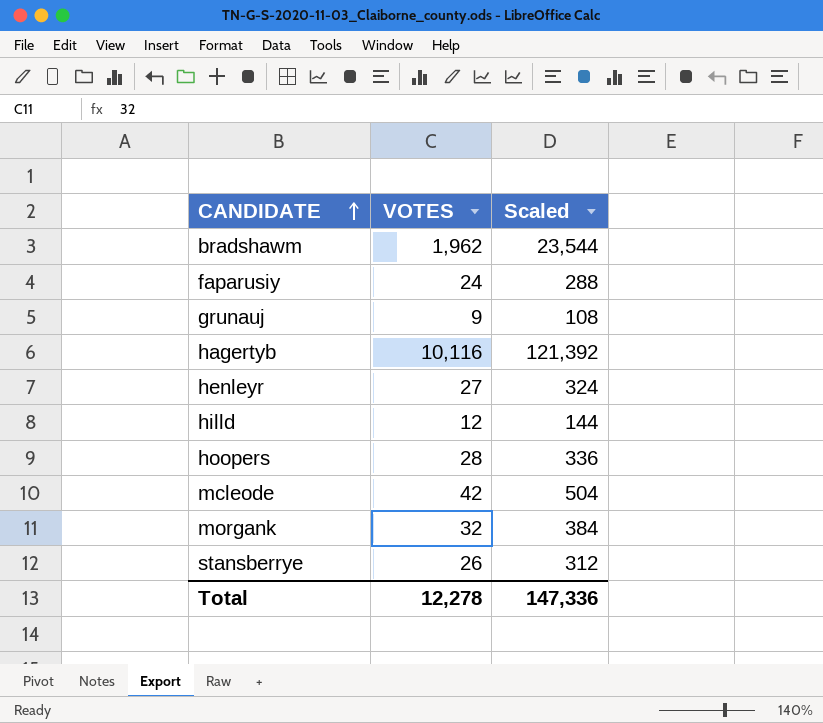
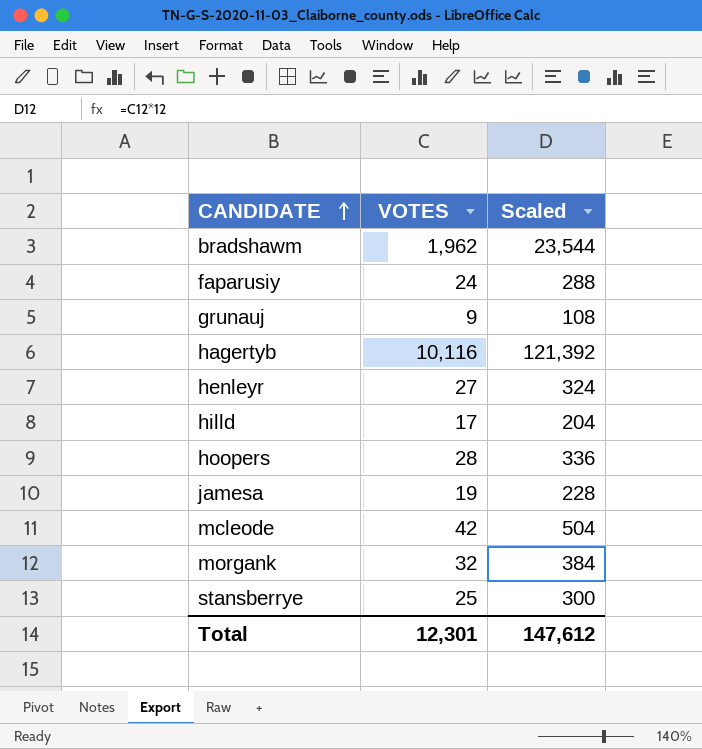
hilld | VOTES: 12 -> 17
hilld | Scaled: 144 -> 204
row jamesa: none -> 19 | 228
stansberrye | VOTES: 26 -> 25
stansberrye | Scaled: 312 -> 300
Total | VOTES: 12,278 -> 12,301
Total | Scaled: 147,336 -> 147,612

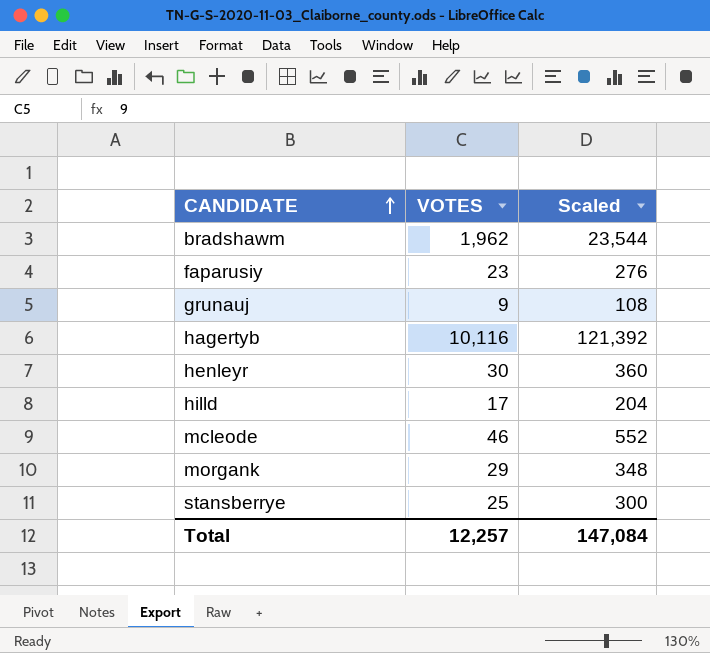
row hoopers: 28 | 336 -> none
row jamesa: 19 | 228 -> none
faparusiy | VOTES: 24 -> 23
faparusiy | Scaled: 288 -> 276
henleyr | VOTES: 27 -> 30
henleyr | Scaled: 324 -> 360
mcleode | VOTES: 42 -> 46
mcleode | Scaled: 504 -> 552
morgank | VOTES: 32 -> 29
morgank | Scaled: 384 -> 348
Total | VOTES: 12,301 -> 12,257
Total | Scaled: 147,612 -> 147,084

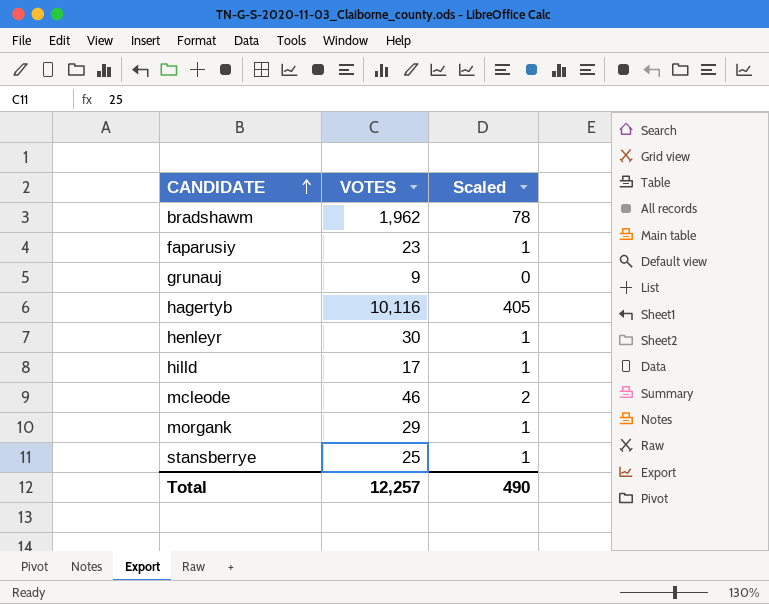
column Scaled | formula: [VOTES] * 12 -> [VOTES] * 0.04
Total | Scaled: 147,084 -> 490

